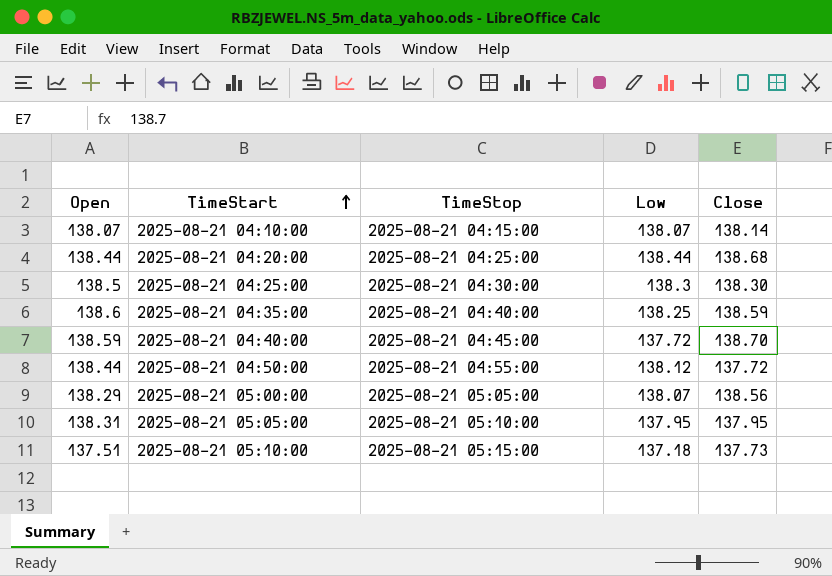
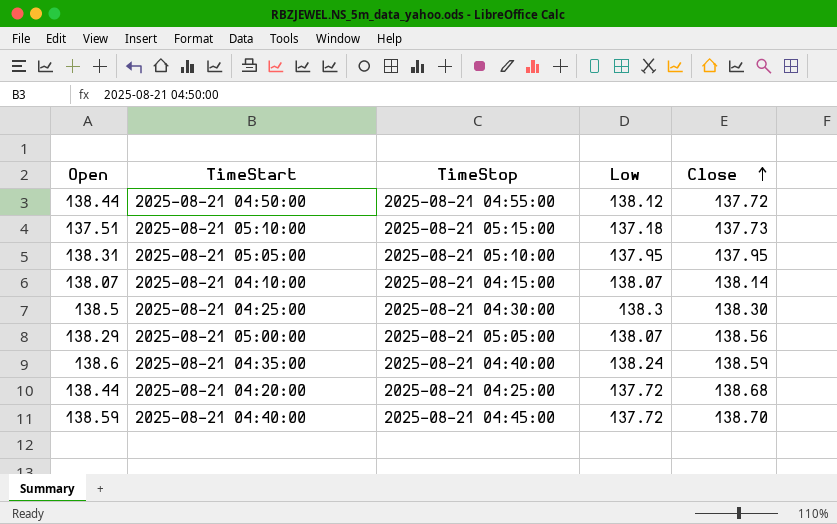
row order: TimeStart ascending -> Close ascending
2025-08-21 04:35:00 | Low: 138.25 -> 138.24
2025-08-21 04:20:00 | Low: 138.44 -> 137.72

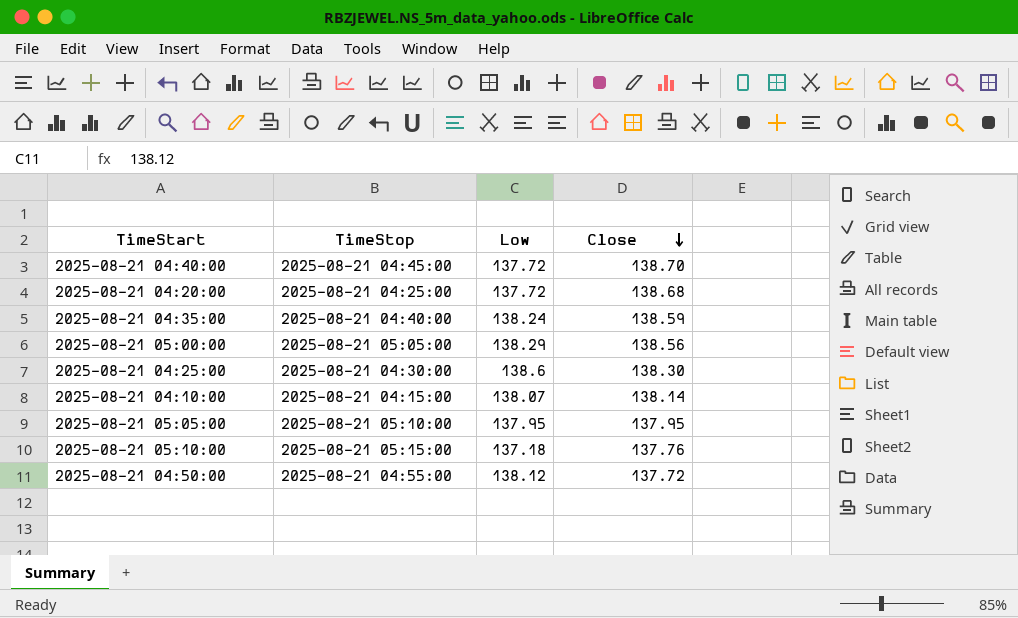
row order: Close ascending -> Close descending
column Open | position: 1 -> none
2025-08-21 05:00:00 | Low: 138.07 -> 138.29
2025-08-21 04:25:00 | Low: 138.3 -> 138.6
2025-08-21 05:10:00 | Close: 137.73 -> 137.76

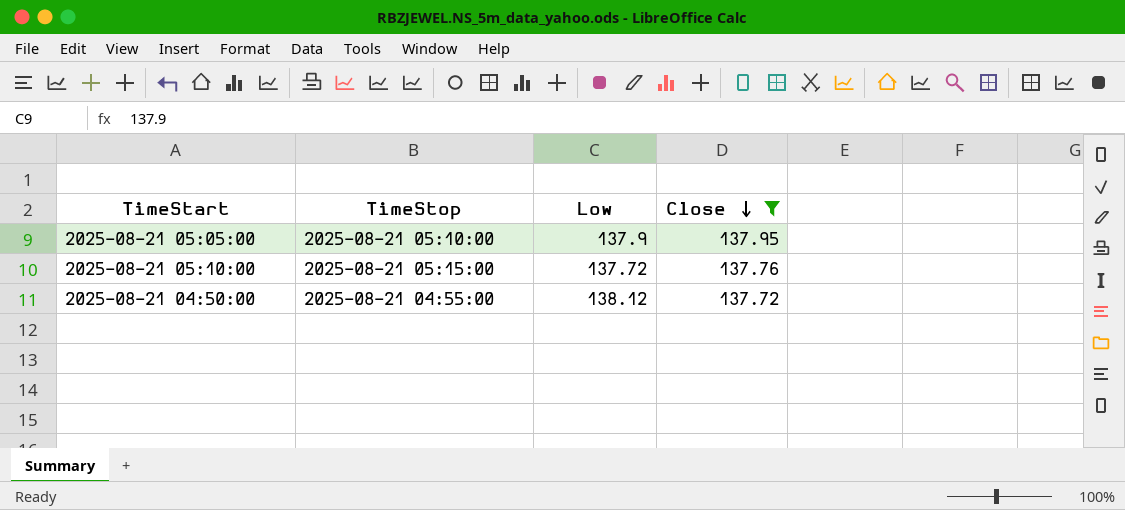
filter: none -> Close <= 137.95
2025-08-21 05:05:00 | Low: 137.95 -> 137.9
2025-08-21 05:10:00 | Low: 137.18 -> 137.72

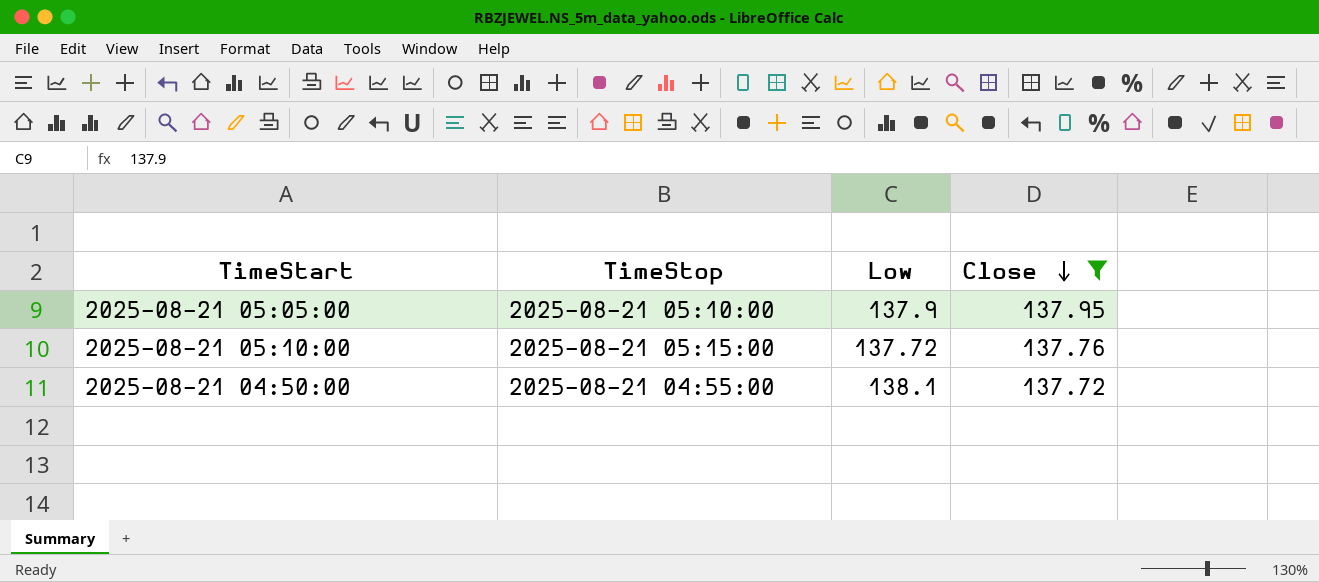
2025-08-21 04:50:00 | Low: 138.12 -> 138.1

